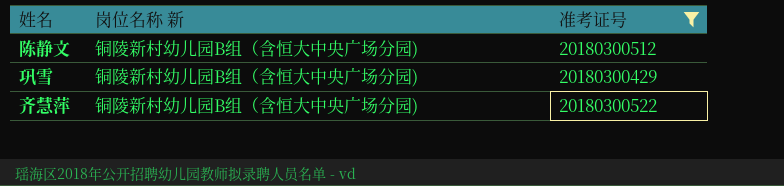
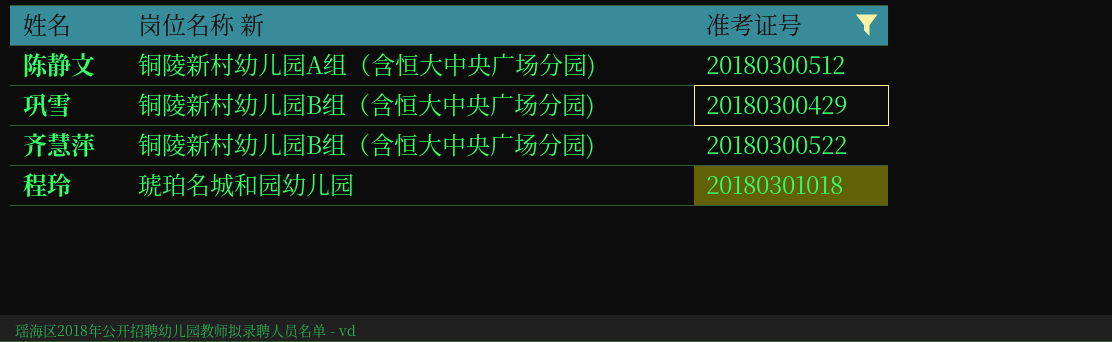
陈静文 | 岗位名称 新: 铜陵新村幼儿园B组（含恒大中央广场分园) -> 铜陵新村幼儿园A组（含恒大中央广场分园)
row 程玲: none -> 琥珀名城和园幼儿园 | 20180301018

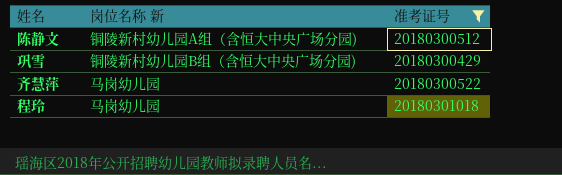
齐慧萍 | 岗位名称 新: 铜陵新村幼儿园B组（含恒大中央广场分园) -> 马岗幼儿园
程玲 | 岗位名称 新: 琥珀名城和园幼儿园 -> 马岗幼儿园

